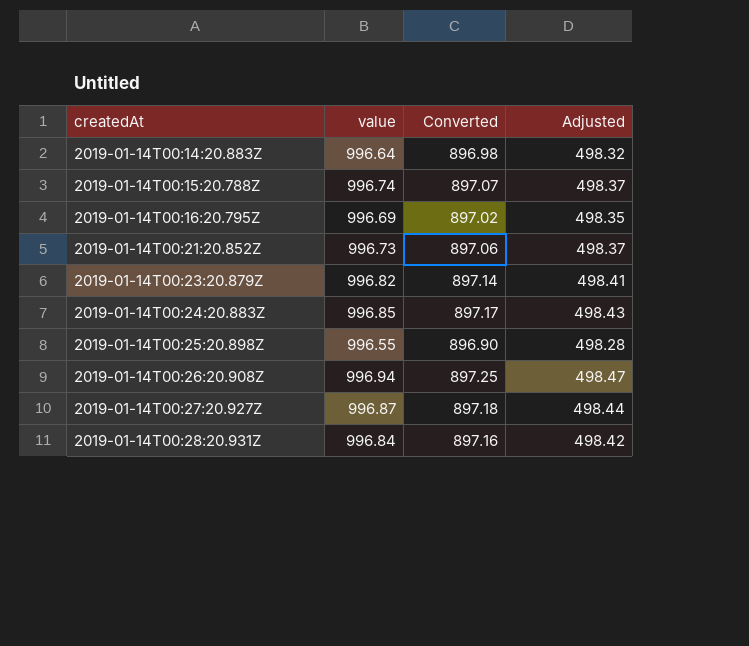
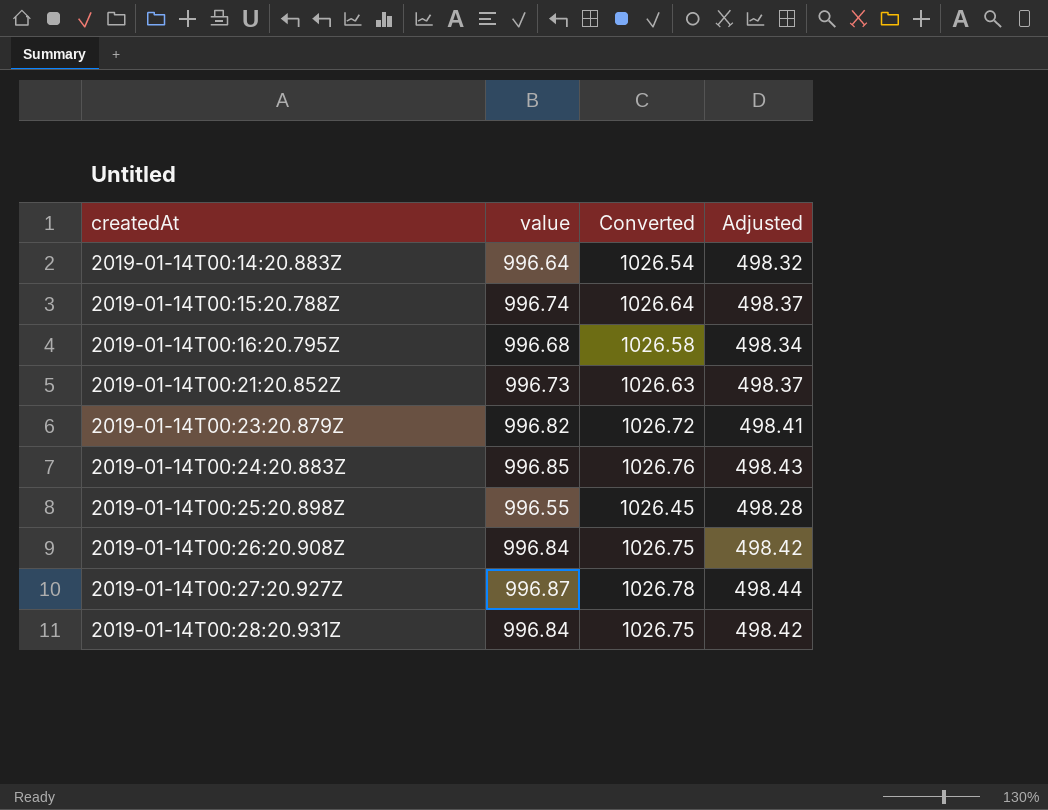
column Converted | formula: [value] * 0.9 -> [value] * 1.03
2019-01-14T00:16:20.795Z | value: 996.69 -> 996.68
2019-01-14T00:16:20.795Z | Adjusted: 498.35 -> 498.34
2019-01-14T00:26:20.908Z | value: 996.94 -> 996.84
2019-01-14T00:26:20.908Z | Adjusted: 498.47 -> 498.42

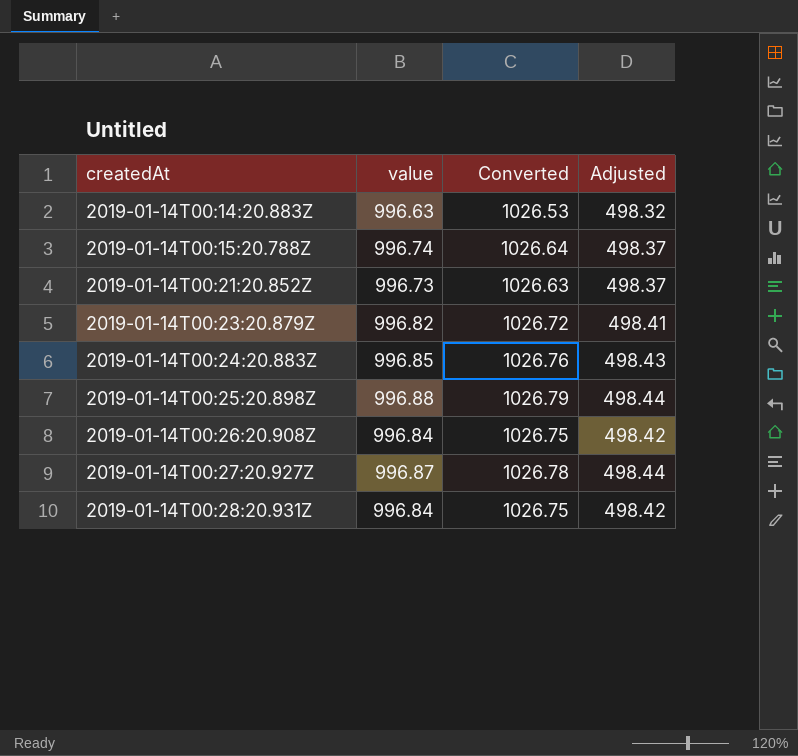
row 2019-01-14T00:16:20.795Z: 996.68 | 1026.58 | 498.34 -> none
2019-01-14T00:14:20.883Z | value: 996.64 -> 996.63
2019-01-14T00:14:20.883Z | Converted: 1026.54 -> 1026.53
2019-01-14T00:25:20.898Z | value: 996.55 -> 996.88
2019-01-14T00:25:20.898Z | Converted: 1026.45 -> 1026.79
2019-01-14T00:25:20.898Z | Adjusted: 498.28 -> 498.44

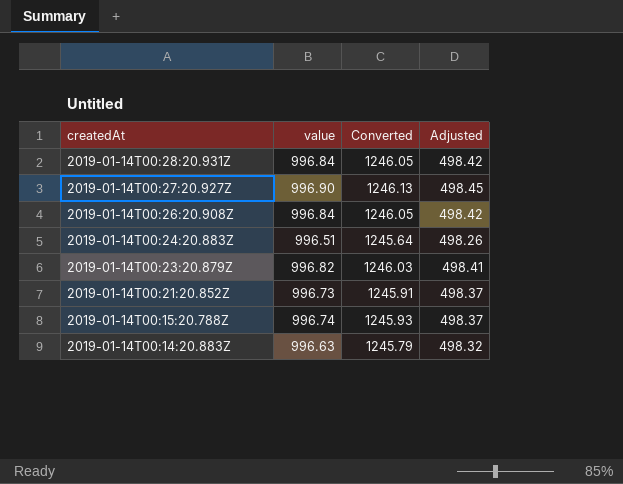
row order: createdAt ascending -> createdAt descending
column Converted | formula: [value] * 1.03 -> [value] * 1.25
row 2019-01-14T00:25:20.898Z: 996.88 | 1026.79 | 498.44 -> none
2019-01-14T00:27:20.927Z | value: 996.87 -> 996.90
2019-01-14T00:27:20.927Z | Adjusted: 498.44 -> 498.45
2019-01-14T00:24:20.883Z | value: 996.85 -> 996.51
2019-01-14T00:24:20.883Z | Adjusted: 498.43 -> 498.26

